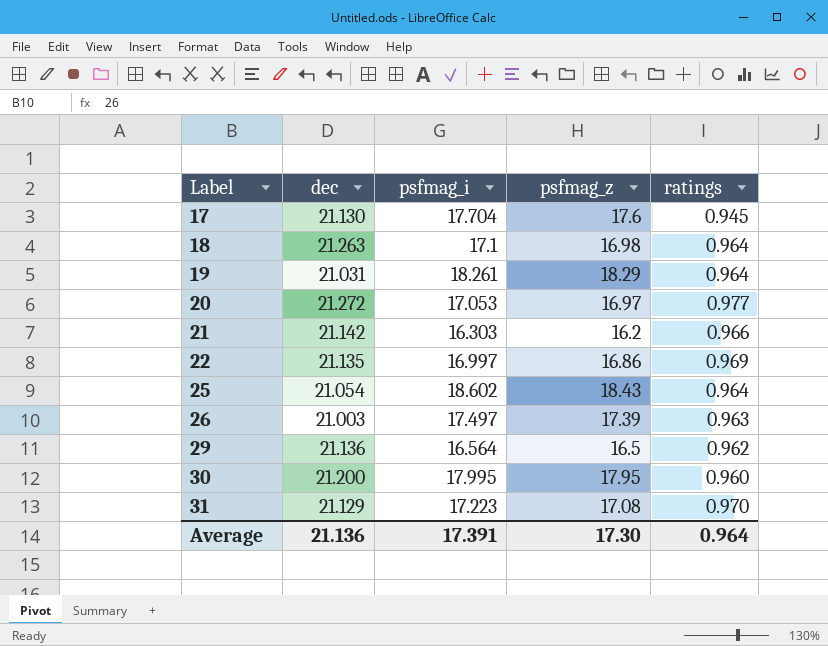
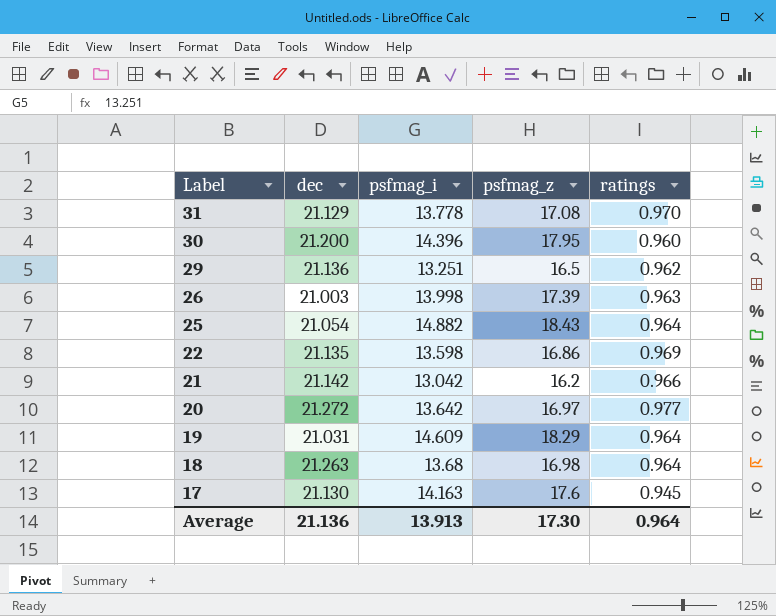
row order: Label ascending -> Label descending
31 | psfmag_i: 17.223 -> 13.778
30 | psfmag_i: 17.995 -> 14.396
29 | psfmag_i: 16.564 -> 13.251
26 | psfmag_i: 17.497 -> 13.998
25 | psfmag_i: 18.602 -> 14.882
22 | psfmag_i: 16.997 -> 13.598
21 | psfmag_i: 16.303 -> 13.042
20 | psfmag_i: 17.053 -> 13.642
19 | psfmag_i: 18.261 -> 14.609
18 | psfmag_i: 17.1 -> 13.68
17 | psfmag_i: 17.704 -> 14.163
Average | psfmag_i: 17.391 -> 13.913

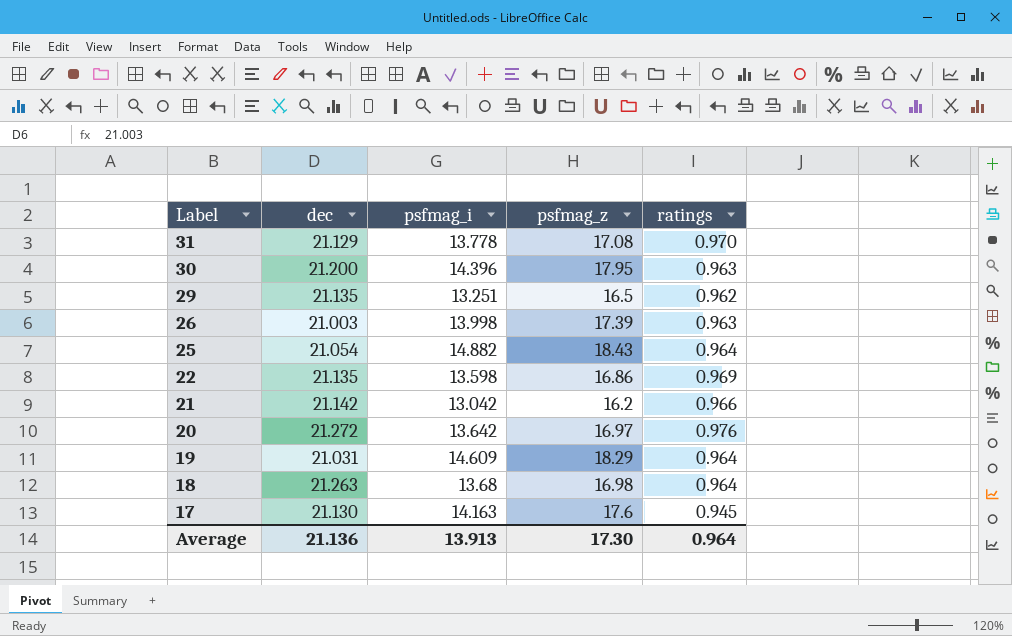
30 | ratings: 0.960 -> 0.963
29 | dec: 21.136 -> 21.135
20 | ratings: 0.977 -> 0.976

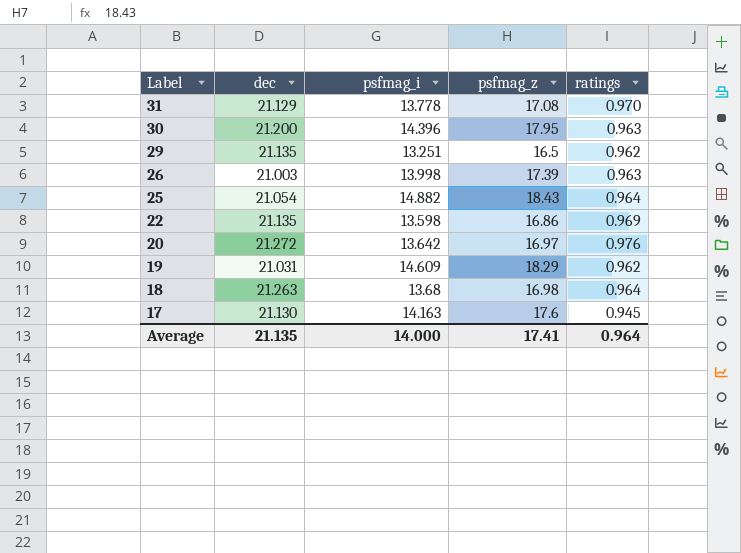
row 21: 21.142 | 13.042 | 16.2 | 0.966 -> none
19 | ratings: 0.964 -> 0.962
Average | dec: 21.136 -> 21.135
Average | psfmag_i: 13.913 -> 14.000
Average | psfmag_z: 17.30 -> 17.41

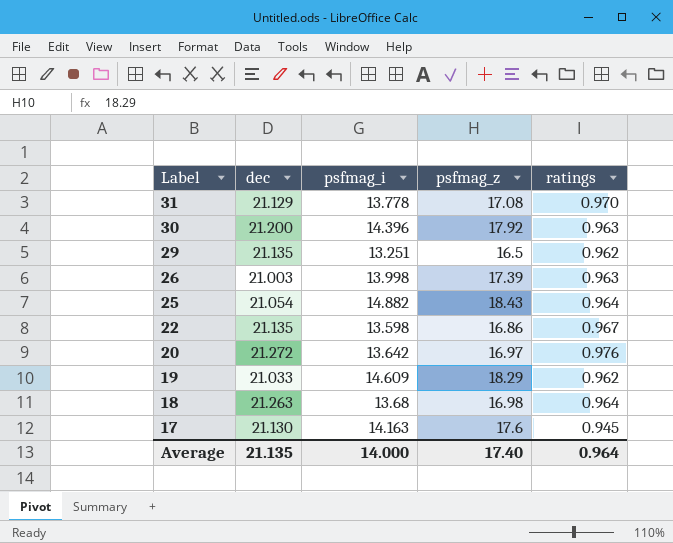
30 | psfmag_z: 17.95 -> 17.92
22 | ratings: 0.969 -> 0.967
19 | dec: 21.031 -> 21.033
Average | psfmag_z: 17.41 -> 17.40

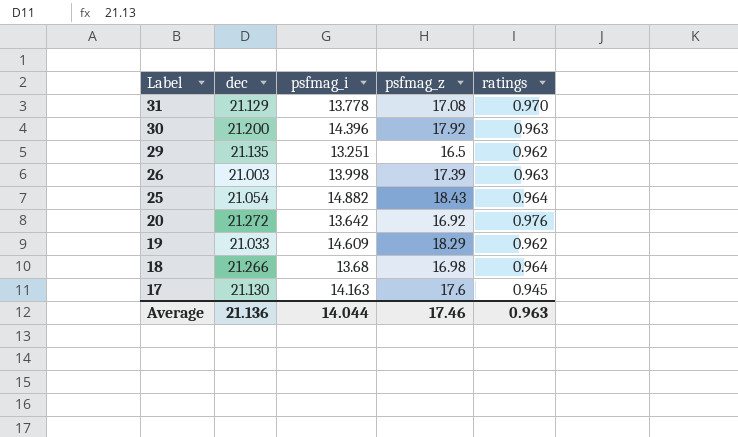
row 22: 21.135 | 13.598 | 16.86 | 0.967 -> none
20 | psfmag_z: 16.97 -> 16.92
18 | dec: 21.263 -> 21.266
Average | dec: 21.135 -> 21.136
Average | psfmag_i: 14.000 -> 14.044
Average | psfmag_z: 17.40 -> 17.46
Average | ratings: 0.964 -> 0.963

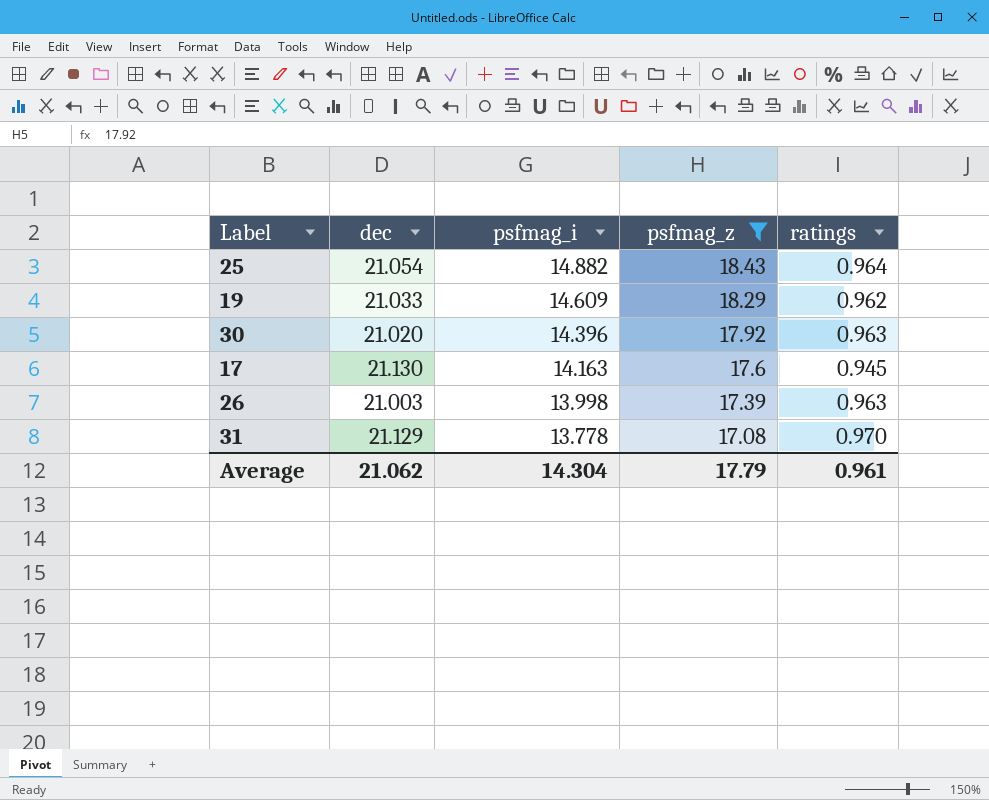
filter: none -> psfmag_z >= 17.08
row order: Label descending -> psfmag_i descending
30 | dec: 21.200 -> 21.020
Average | dec: 21.136 -> 21.062
Average | psfmag_i: 14.044 -> 14.304
Average | psfmag_z: 17.46 -> 17.79
Average | ratings: 0.963 -> 0.961

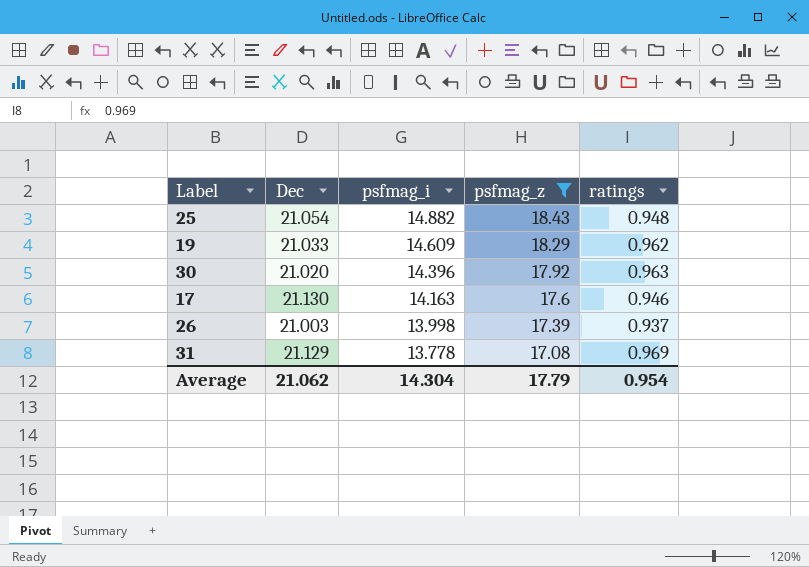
column name: dec -> Dec
25 | ratings: 0.964 -> 0.948
17 | ratings: 0.945 -> 0.946
26 | ratings: 0.963 -> 0.937
31 | ratings: 0.970 -> 0.969
Average | ratings: 0.961 -> 0.954

